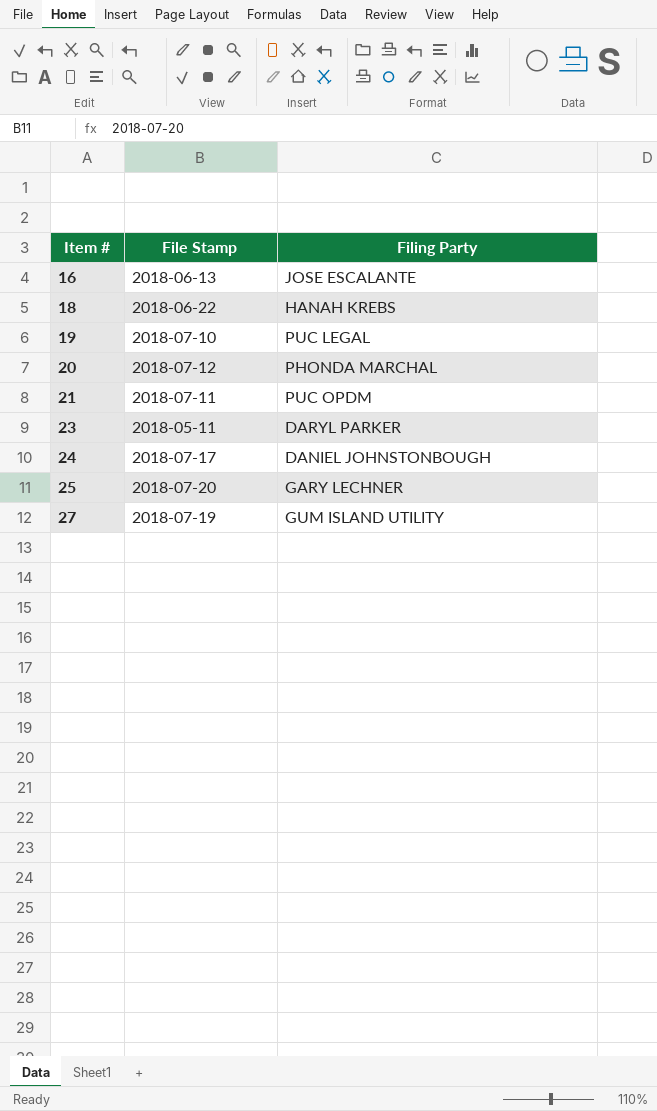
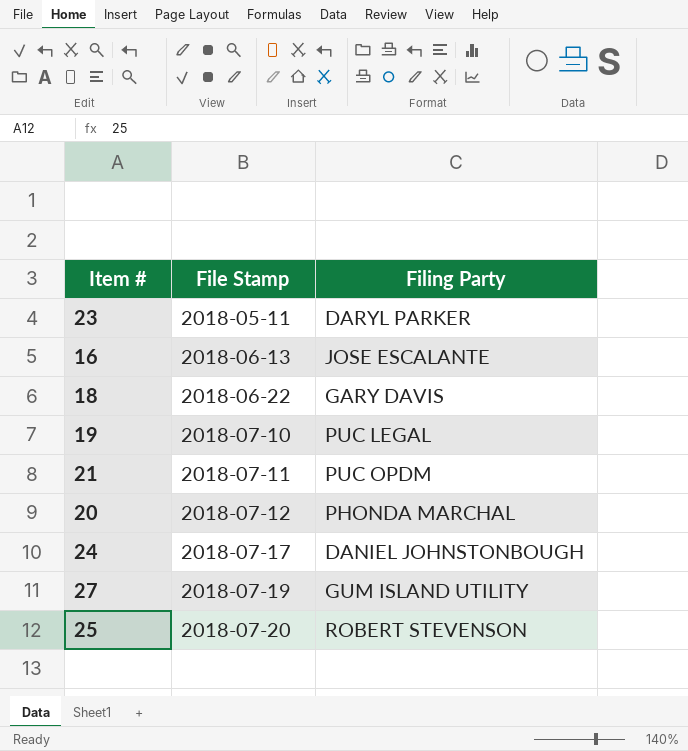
row order: Item # ascending -> File Stamp ascending
18 | Filing Party: HANAH KREBS -> GARY DAVIS
25 | Filing Party: GARY LECHNER -> ROBERT STEVENSON

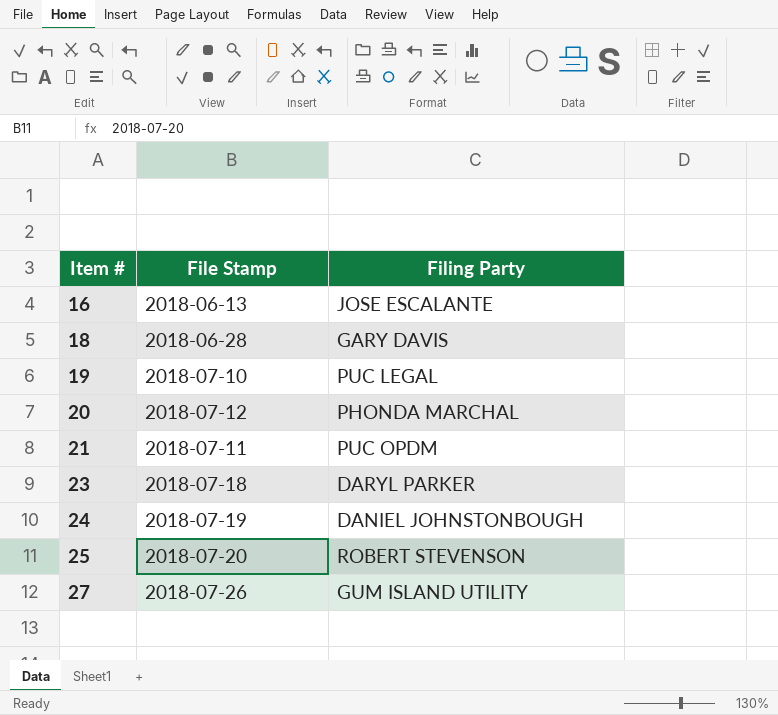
row order: File Stamp ascending -> Item # ascending
18 | File Stamp: 2018-06-22 -> 2018-06-28
23 | File Stamp: 2018-05-11 -> 2018-07-18
24 | File Stamp: 2018-07-17 -> 2018-07-19
27 | File Stamp: 2018-07-19 -> 2018-07-26

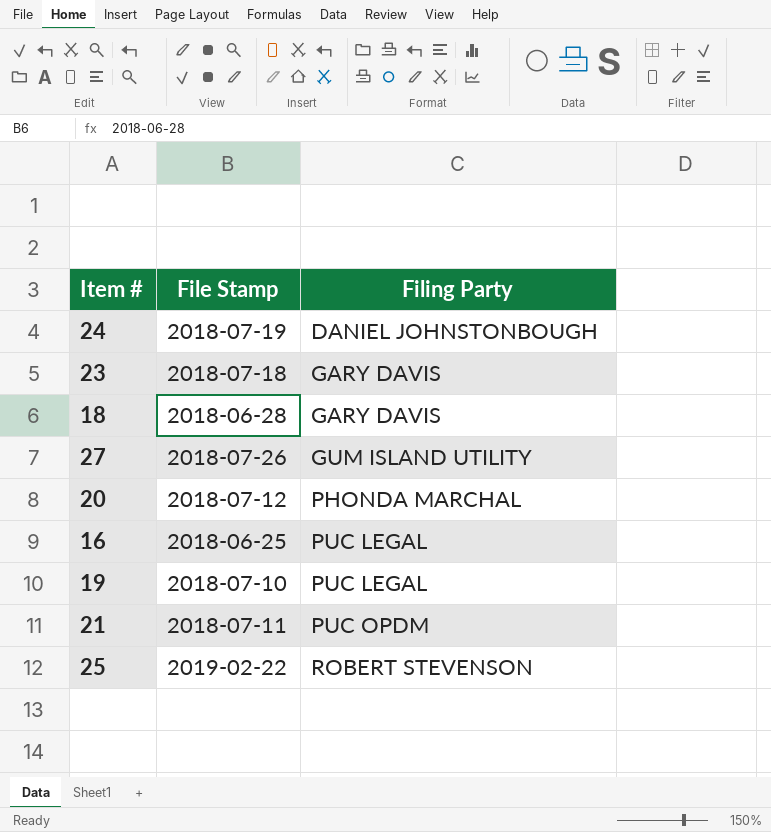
row order: Item # ascending -> Filing Party ascending
23 | Filing Party: DARYL PARKER -> GARY DAVIS
16 | File Stamp: 2018-06-13 -> 2018-06-25
16 | Filing Party: JOSE ESCALANTE -> PUC LEGAL
25 | File Stamp: 2018-07-20 -> 2019-02-22

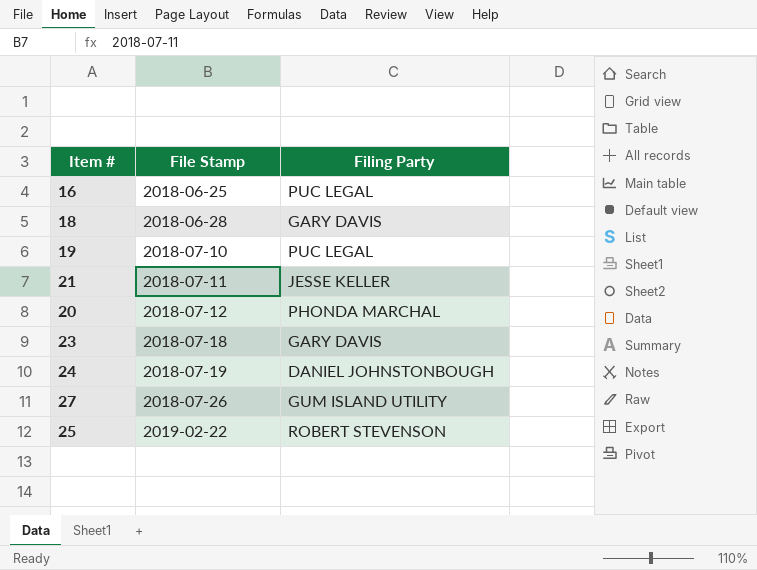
row order: Filing Party ascending -> File Stamp ascending
21 | Filing Party: PUC OPDM -> JESSE KELLER

